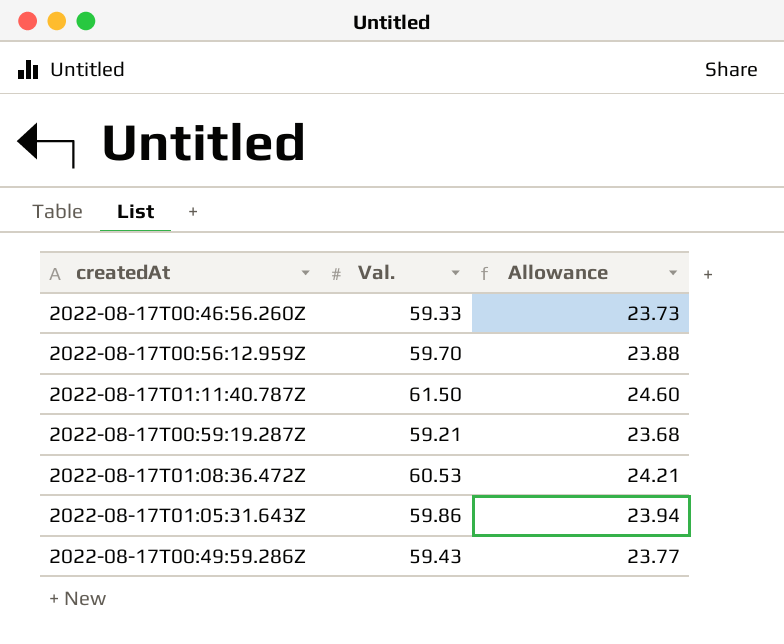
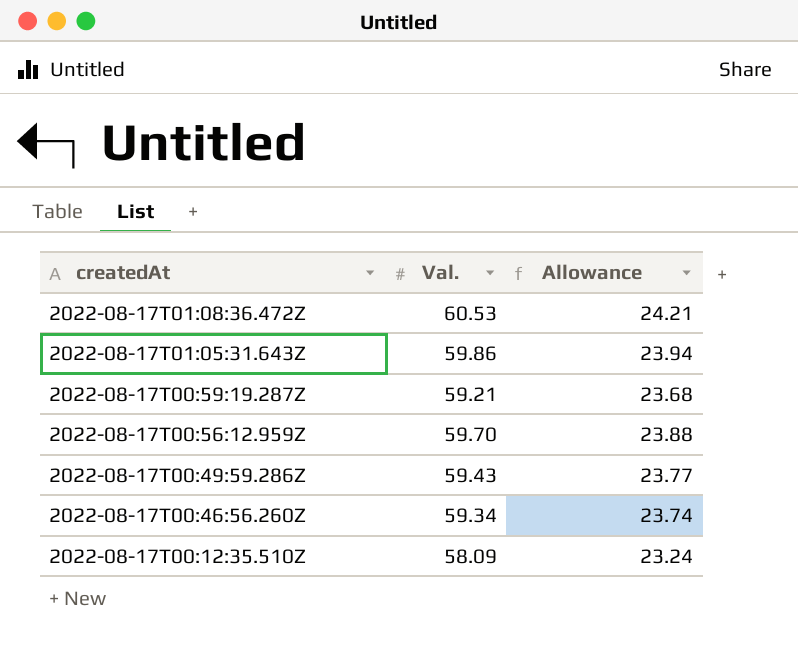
row order: none -> createdAt descending
row 2022-08-17T01:11:40.787Z: 61.50 | 24.60 -> none
2022-08-17T00:46:56.260Z | Val.: 59.33 -> 59.34
2022-08-17T00:46:56.260Z | Allowance: 23.73 -> 23.74
row 2022-08-17T00:12:35.510Z: none -> 58.09 | 23.24

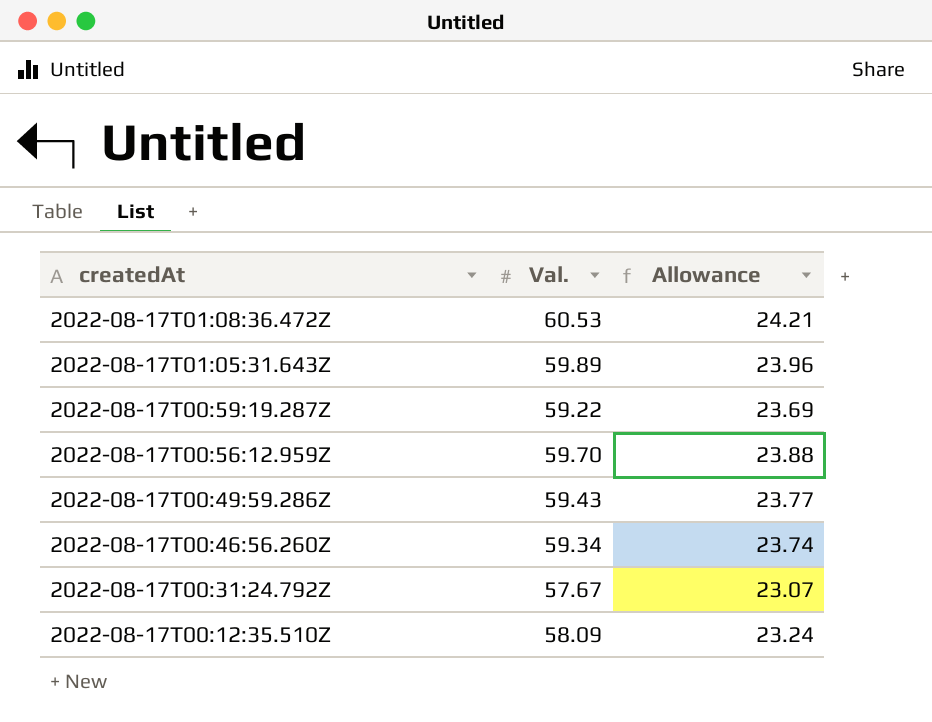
2022-08-17T01:05:31.643Z | Val.: 59.86 -> 59.89
2022-08-17T01:05:31.643Z | Allowance: 23.94 -> 23.96
2022-08-17T00:59:19.287Z | Val.: 59.21 -> 59.22
2022-08-17T00:59:19.287Z | Allowance: 23.68 -> 23.69
row 2022-08-17T00:31:24.792Z: none -> 57.67 | 23.07

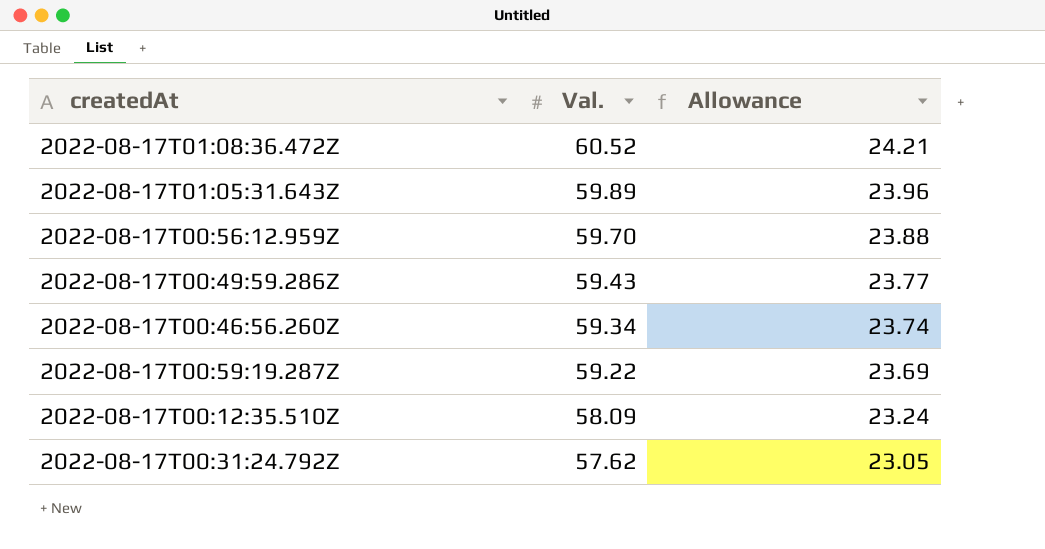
row order: createdAt descending -> Val. descending
2022-08-17T01:08:36.472Z | Val.: 60.53 -> 60.52
2022-08-17T00:31:24.792Z | Val.: 57.67 -> 57.62
2022-08-17T00:31:24.792Z | Allowance: 23.07 -> 23.05

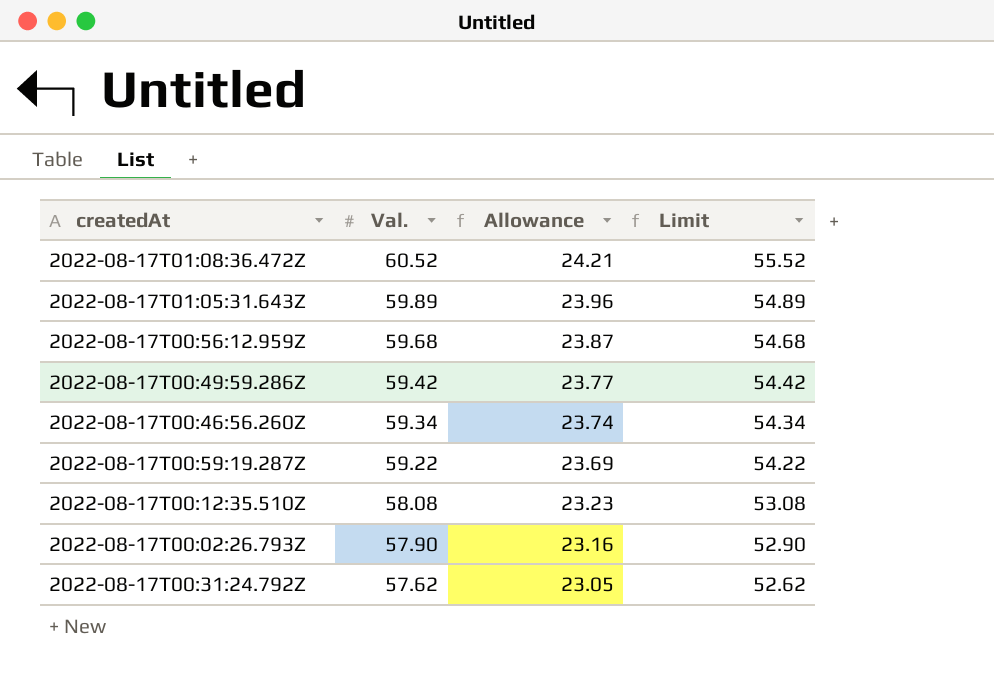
column Limit | formula: none -> [Val.] - 5
2022-08-17T00:56:12.959Z | Val.: 59.70 -> 59.68
2022-08-17T00:56:12.959Z | Allowance: 23.88 -> 23.87
2022-08-17T00:49:59.286Z | Val.: 59.43 -> 59.42
2022-08-17T00:12:35.510Z | Val.: 58.09 -> 58.08
2022-08-17T00:12:35.510Z | Allowance: 23.24 -> 23.23
row 2022-08-17T00:02:26.793Z: none -> 57.90 | 23.16 | 52.90

